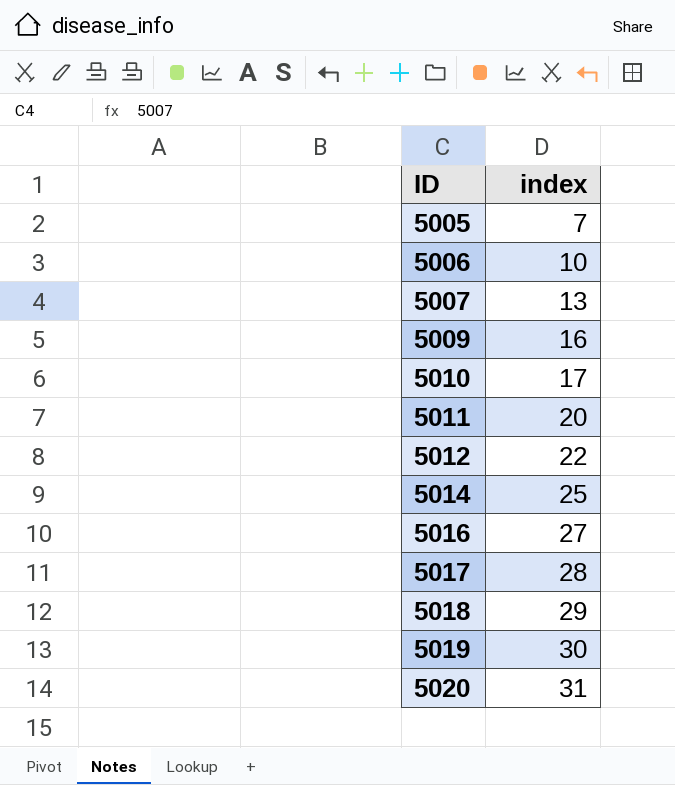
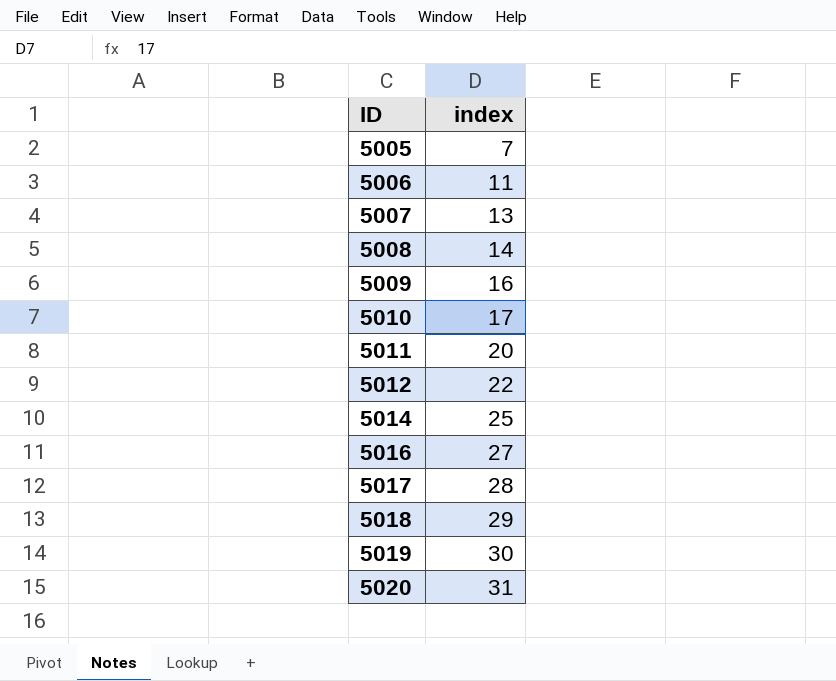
5006 | index: 10 -> 11
row 5008: none -> 14

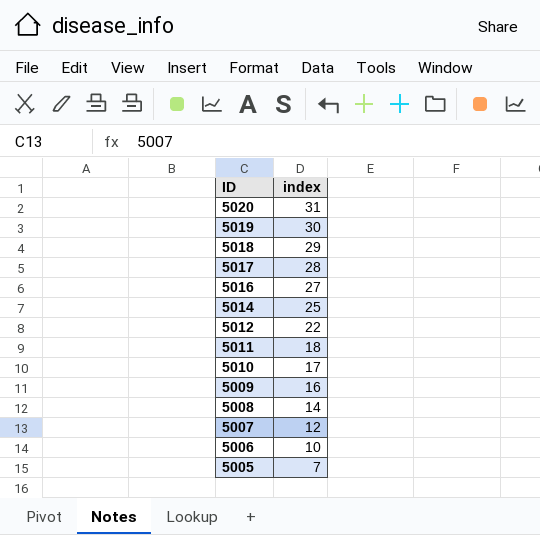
row order: ID ascending -> ID descending
5011 | index: 20 -> 18
5007 | index: 13 -> 12
5006 | index: 11 -> 10

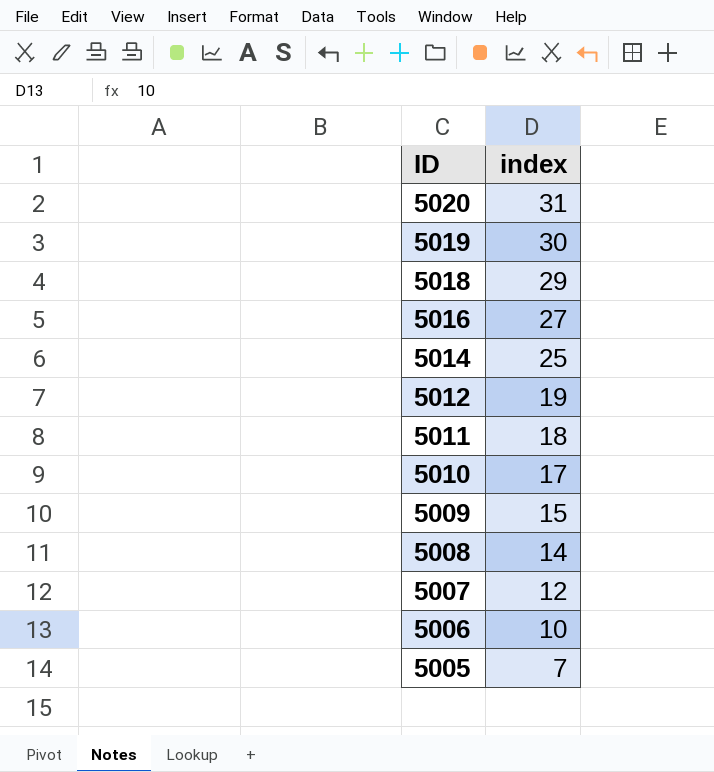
row 5017: 28 -> none
5012 | index: 22 -> 19
5009 | index: 16 -> 15

